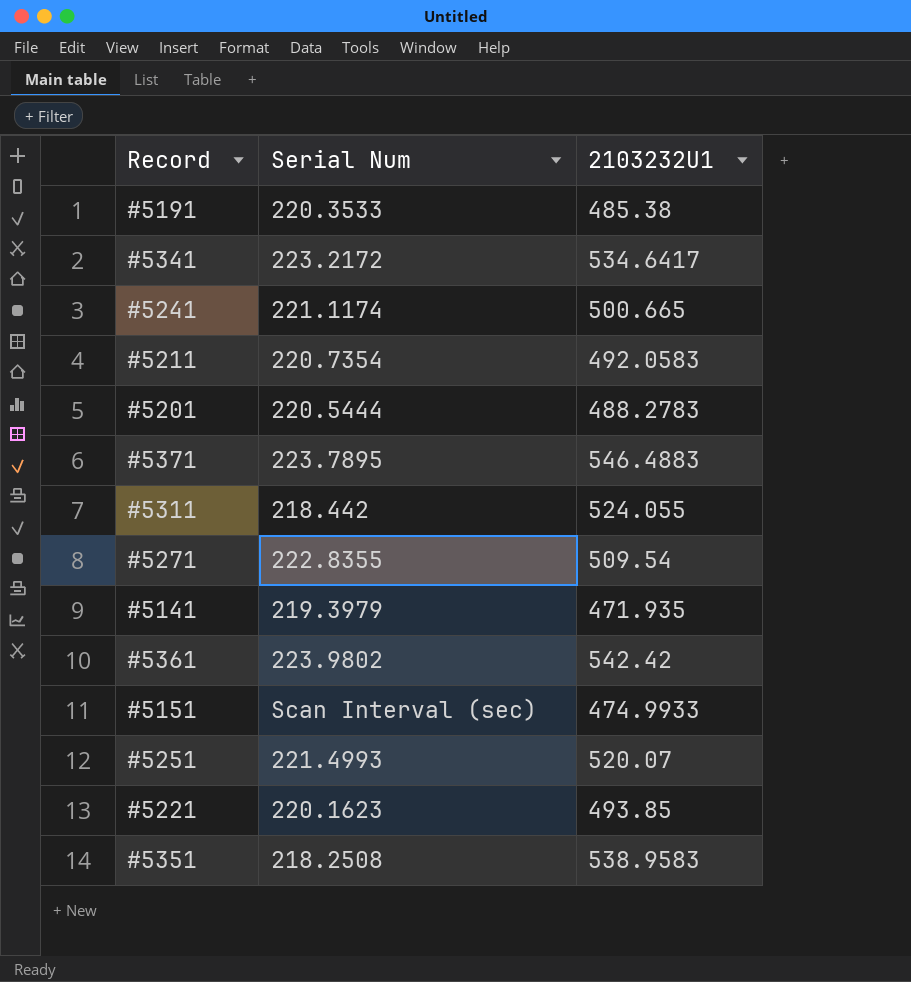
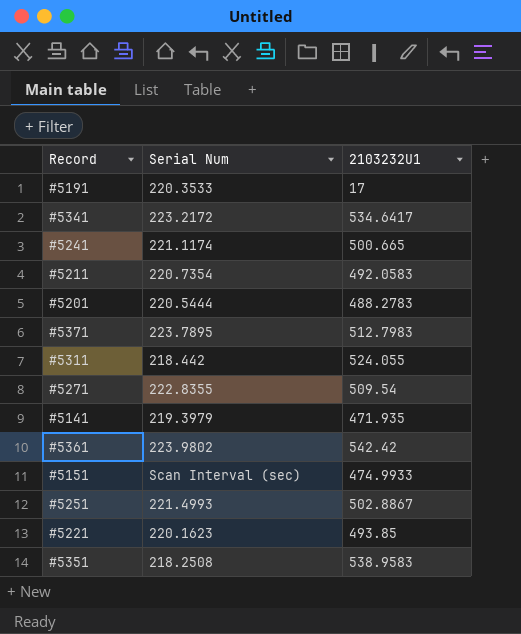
#5191 | 2103232U1: 485.38 -> 17
#5371 | 2103232U1: 546.4883 -> 512.7983
#5251 | 2103232U1: 520.07 -> 502.8867

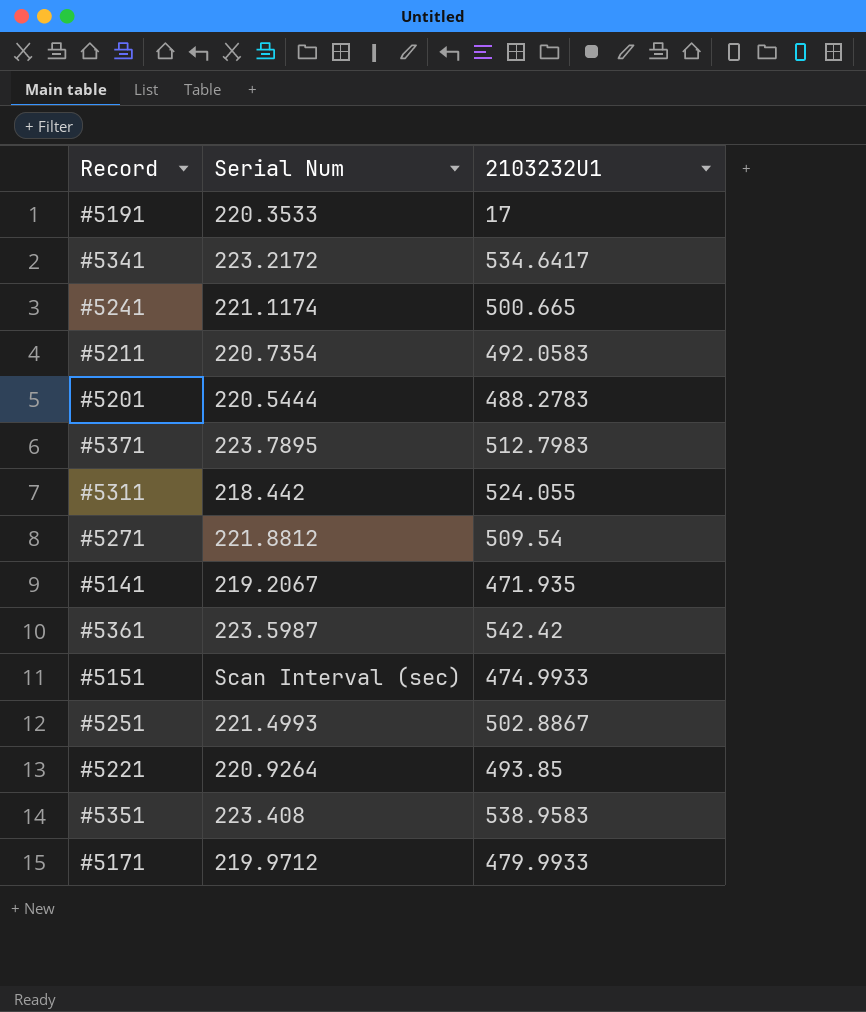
#5271 | Serial Num: 222.8355 -> 221.8812
#5141 | Serial Num: 219.3979 -> 219.2067
#5361 | Serial Num: 223.9802 -> 223.5987
#5221 | Serial Num: 220.1623 -> 220.9264
#5351 | Serial Num: 218.2508 -> 223.408
row #5171: none -> 219.9712 | 479.9933

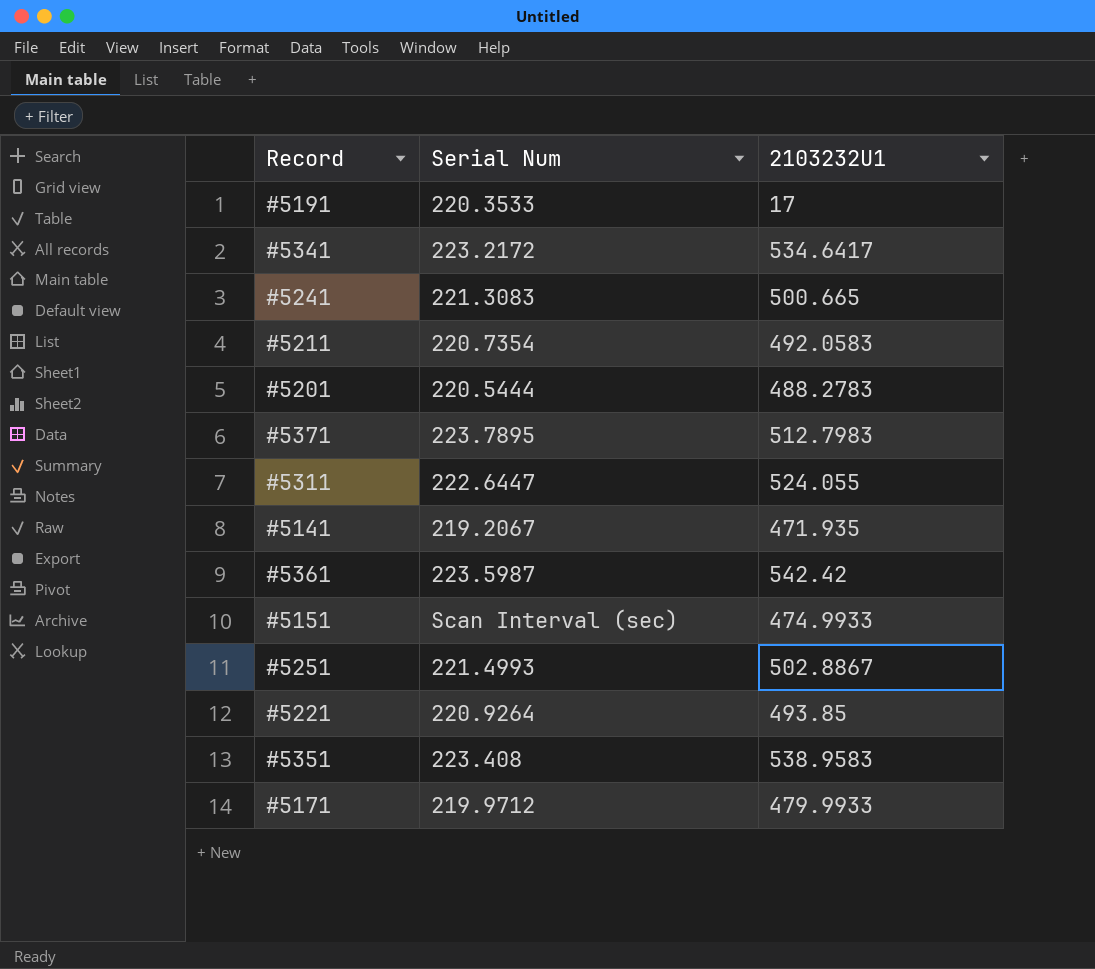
row #5271: 221.8812 | 509.54 -> none
#5241 | Serial Num: 221.1174 -> 221.3083
#5311 | Serial Num: 218.442 -> 222.6447

